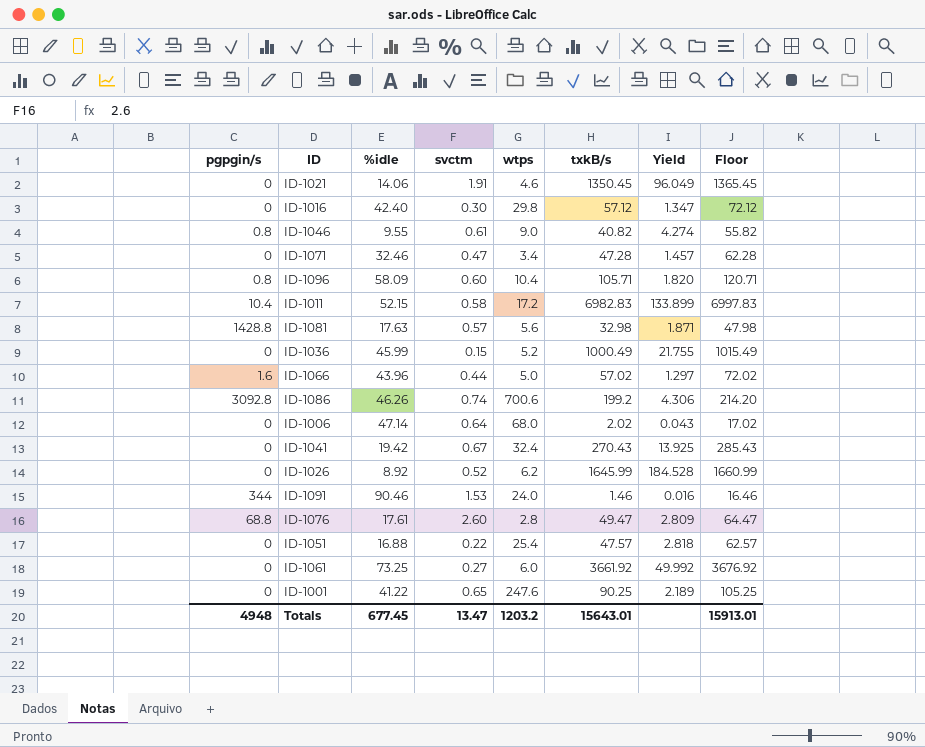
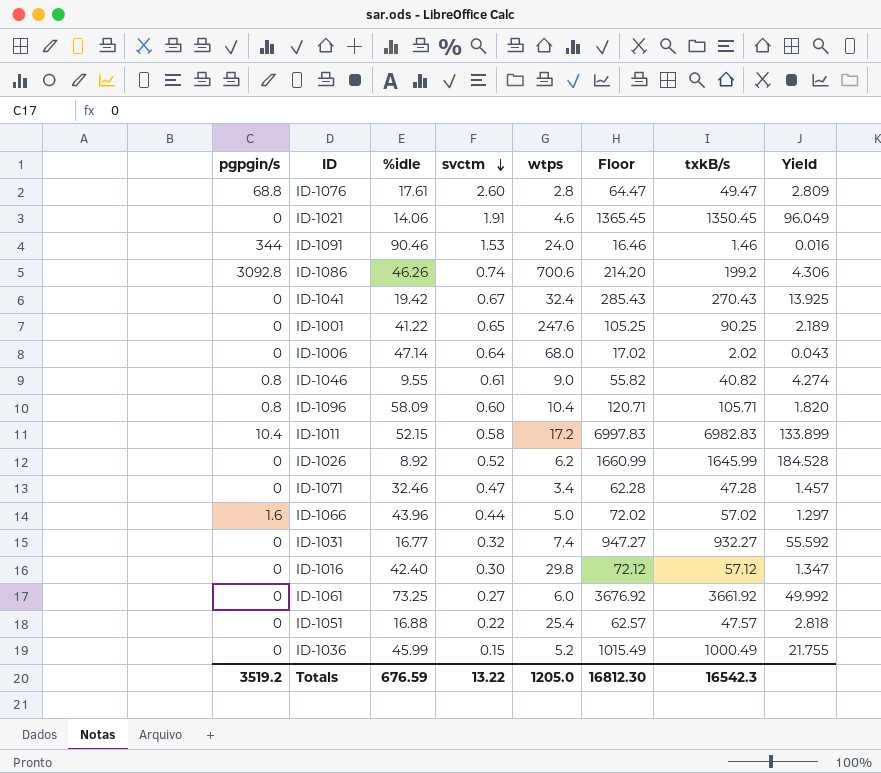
row order: none -> svctm descending
column Floor | position: 8 -> 6
row ID-1081: 1428.8 | 17.63 | 0.57 | 5.6 | 32.98 | 1.871 | 47.98 -> none
row ID-1031: none -> 0 | 16.77 | 0.32 | 7.4 | 947.27 | 932.27 | 55.592
Totals | pgpgin/s: 4948 -> 3519.2
Totals | %idle: 677.45 -> 676.59
Totals | svctm: 13.47 -> 13.22
Totals | wtps: 1203.2 -> 1205.0
Totals | Floor: 15913.01 -> 16812.30
Totals | txkB/s: 15643.01 -> 16542.3

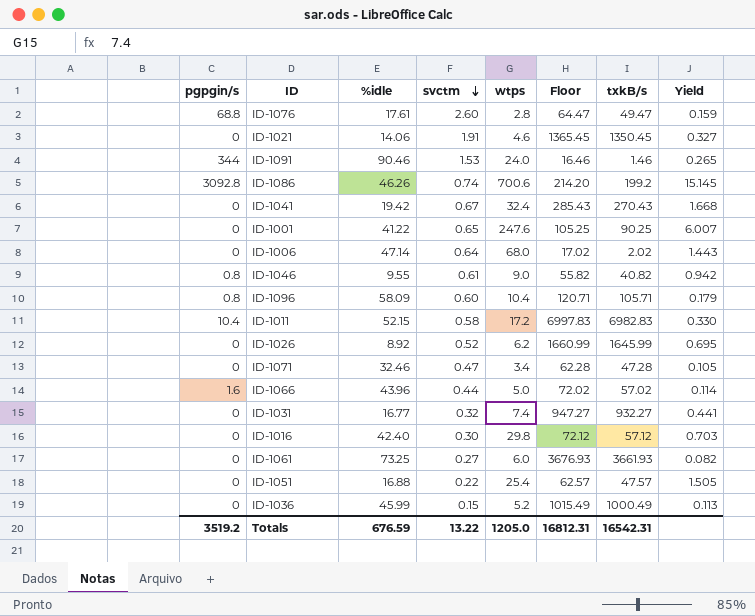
column Yield | formula: [txkB/s] / [%idle] -> [wtps] / [%idle]
ID-1061 | Floor: 3676.92 -> 3676.93
ID-1061 | txkB/s: 3661.92 -> 3661.93
Totals | Floor: 16812.30 -> 16812.31
Totals | txkB/s: 16542.3 -> 16542.31

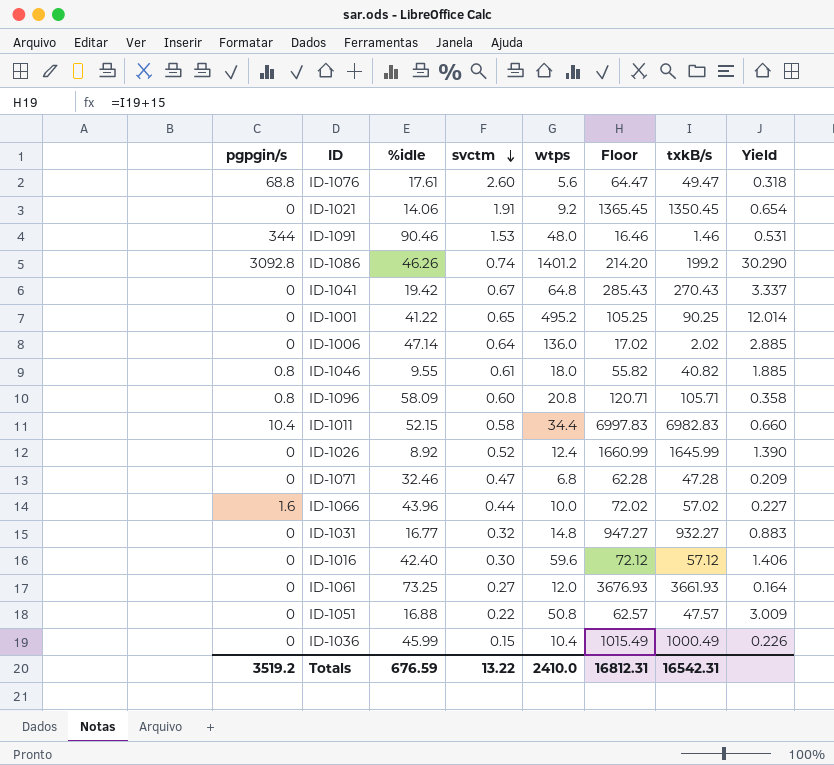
ID-1076 | wtps: 2.8 -> 5.6
ID-1076 | Yield: 0.159 -> 0.318
ID-1021 | wtps: 4.6 -> 9.2
ID-1021 | Yield: 0.327 -> 0.654
ID-1091 | wtps: 24.0 -> 48.0
ID-1091 | Yield: 0.265 -> 0.531
ID-1086 | wtps: 700.6 -> 1401.2
ID-1086 | Yield: 15.145 -> 30.290
ID-1041 | wtps: 32.4 -> 64.8
ID-1041 | Yield: 1.668 -> 3.337
ID-1001 | wtps: 247.6 -> 495.2
ID-1001 | Yield: 6.007 -> 12.014
ID-1006 | wtps: 68.0 -> 136.0
ID-1006 | Yield: 1.443 -> 2.885
ID-1046 | wtps: 9.0 -> 18.0
ID-1046 | Yield: 0.942 -> 1.885
ID-1096 | wtps: 10.4 -> 20.8
ID-1096 | Yield: 0.179 -> 0.358
ID-1011 | wtps: 17.2 -> 34.4
ID-1011 | Yield: 0.330 -> 0.660
ID-1026 | wtps: 6.2 -> 12.4
ID-1026 | Yield: 0.695 -> 1.390
ID-1071 | wtps: 3.4 -> 6.8
ID-1071 | Yield: 0.105 -> 0.209
ID-1066 | wtps: 5.0 -> 10.0
ID-1066 | Yield: 0.114 -> 0.227
ID-1031 | wtps: 7.4 -> 14.8
ID-1031 | Yield: 0.441 -> 0.883
ID-1016 | wtps: 29.8 -> 59.6
ID-1016 | Yield: 0.703 -> 1.406
ID-1061 | wtps: 6.0 -> 12.0
ID-1061 | Yield: 0.082 -> 0.164
ID-1051 | wtps: 25.4 -> 50.8
ID-1051 | Yield: 1.505 -> 3.009
ID-1036 | wtps: 5.2 -> 10.4
ID-1036 | Yield: 0.113 -> 0.226
Totals | wtps: 1205.0 -> 2410.0

